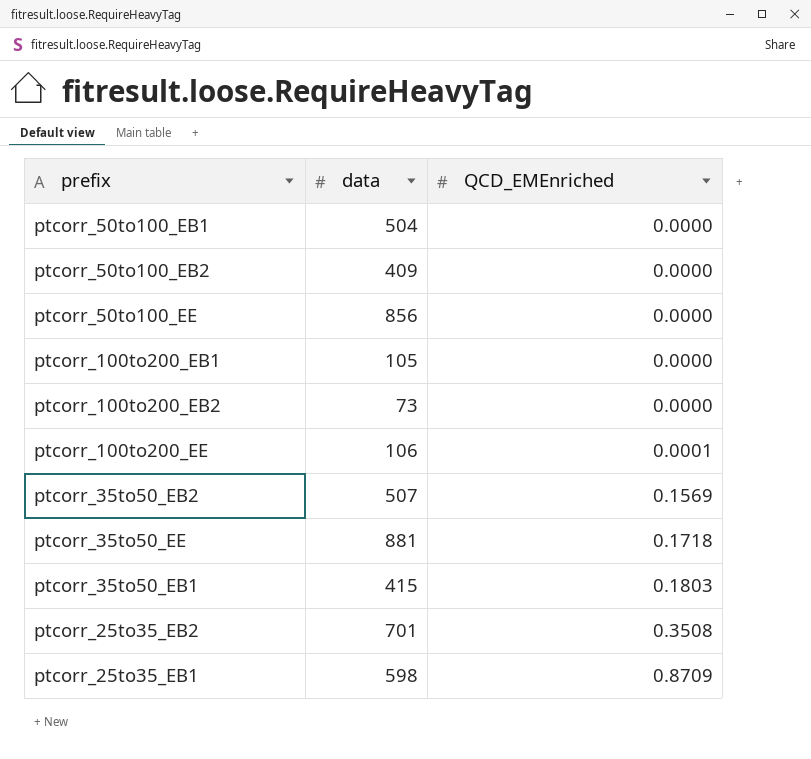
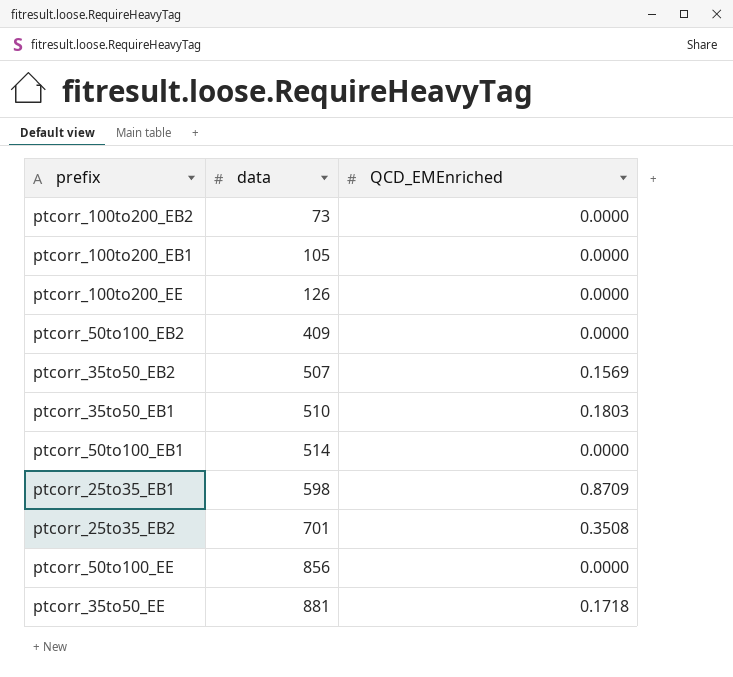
row order: QCD_EMEnriched ascending -> data ascending
ptcorr_100to200_EE | data: 106 -> 126
ptcorr_100to200_EE | QCD_EMEnriched: 0.0001 -> 0.0000
ptcorr_35to50_EB1 | data: 415 -> 510
ptcorr_50to100_EB1 | data: 504 -> 514

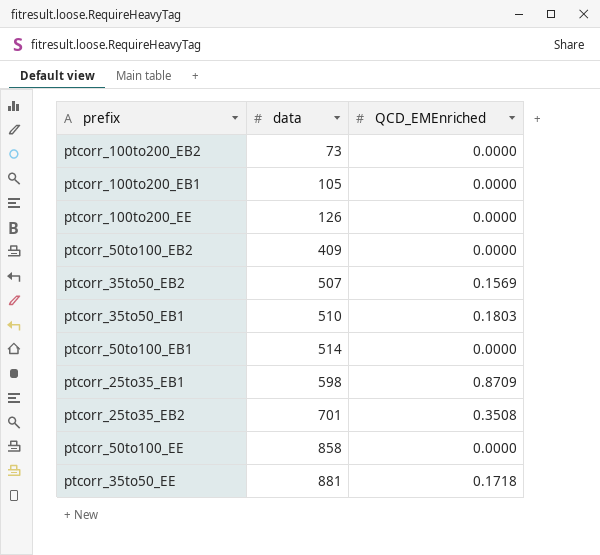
ptcorr_50to100_EE | data: 856 -> 858

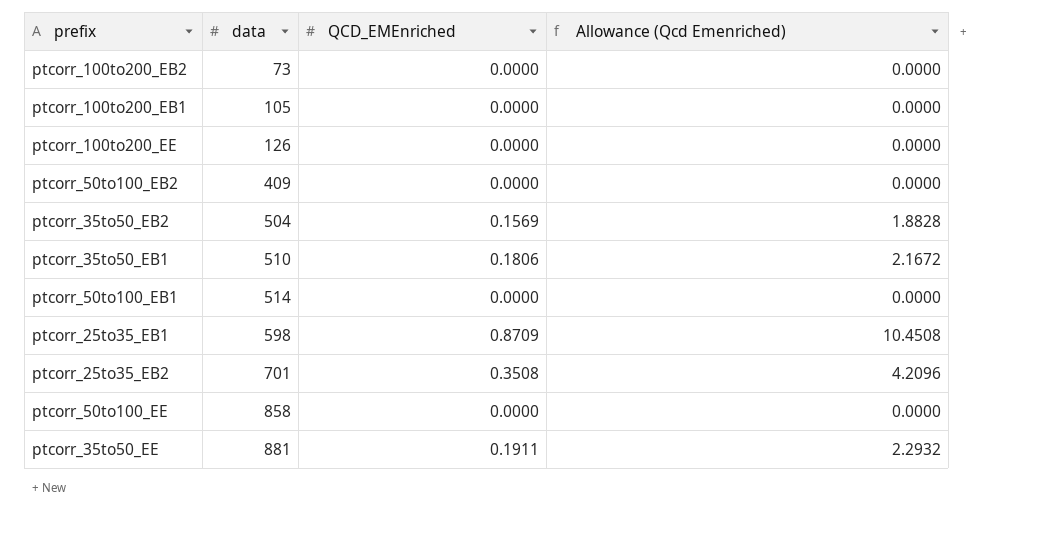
column Allowance (Qcd Emenriched) | formula: none -> [QCD_EMEnriched] * 12
ptcorr_35to50_EB2 | data: 507 -> 504
ptcorr_35to50_EB1 | QCD_EMEnriched: 0.1803 -> 0.1806
ptcorr_35to50_EE | QCD_EMEnriched: 0.1718 -> 0.1911

